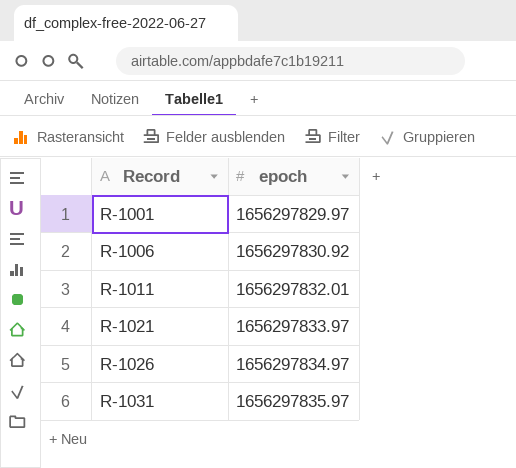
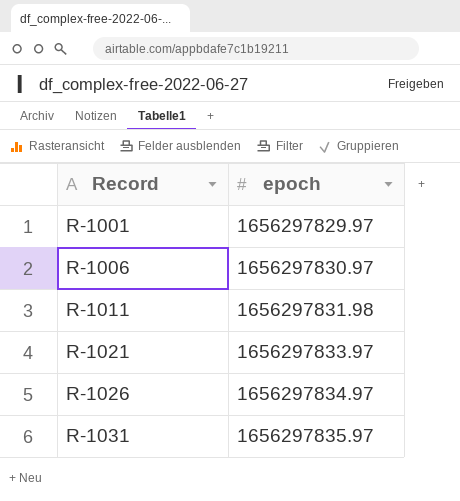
R-1006 | epoch: 1656297830.92 -> 1656297830.97
R-1011 | epoch: 1656297832.01 -> 1656297831.98

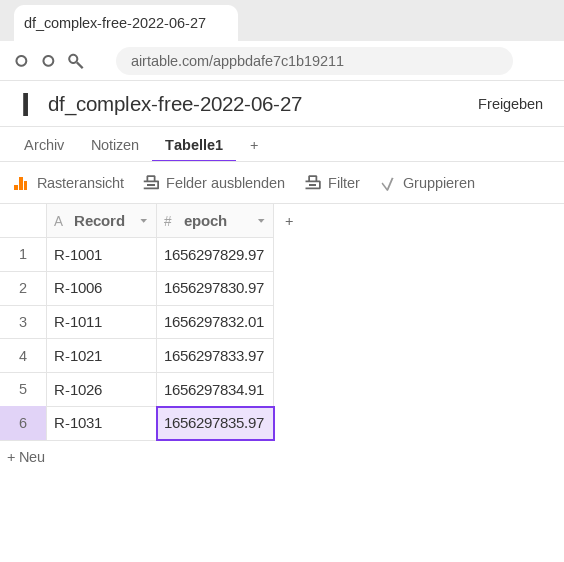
R-1011 | epoch: 1656297831.98 -> 1656297832.01
R-1026 | epoch: 1656297834.97 -> 1656297834.91

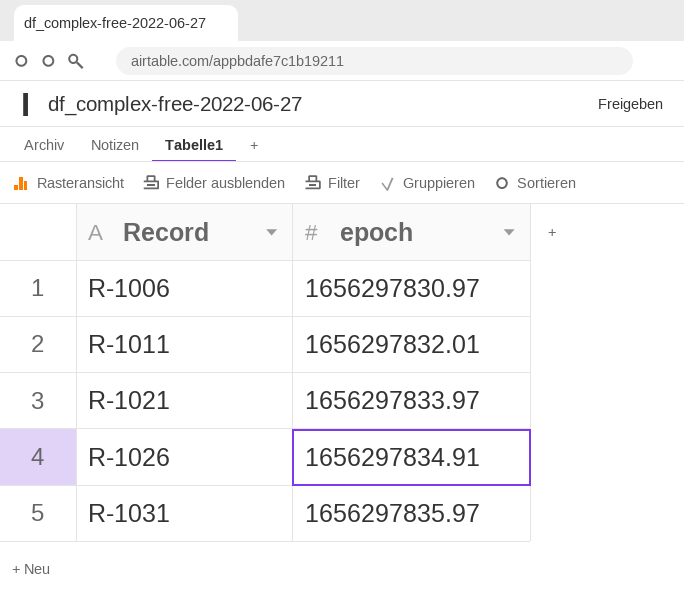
row R-1001: 1656297829.97 -> none

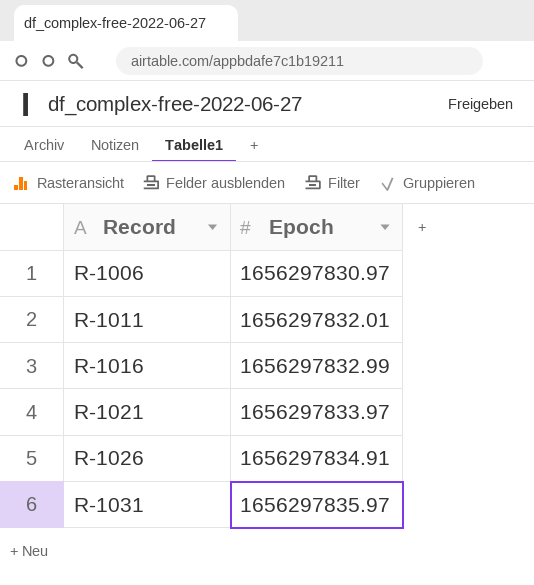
column name: epoch -> Epoch
row R-1016: none -> 1656297832.99

